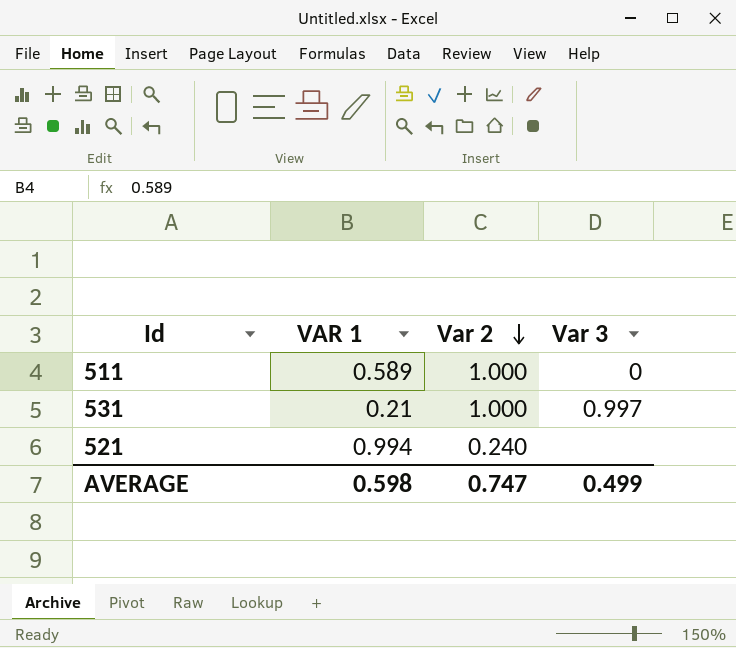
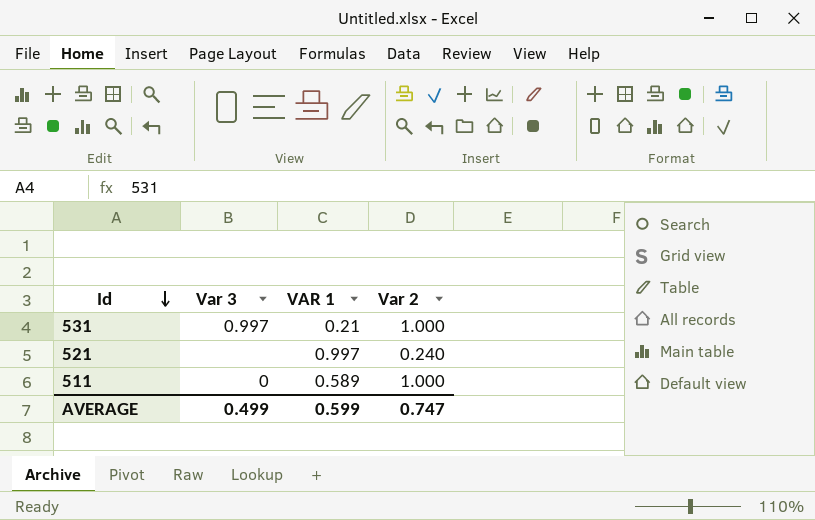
row order: Var 2 descending -> Id descending
column Var 3 | position: 4 -> 2
521 | VAR 1: 0.994 -> 0.997
AVERAGE | VAR 1: 0.598 -> 0.599

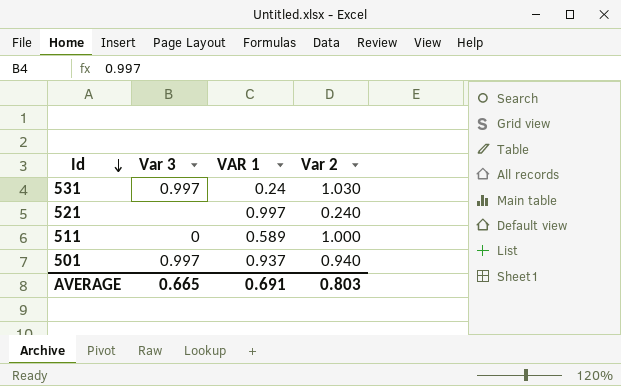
531 | VAR 1: 0.21 -> 0.24
531 | Var 2: 1.000 -> 1.030
row 501: none -> 0.997 | 0.937 | 0.940
AVERAGE | Var 3: 0.499 -> 0.665
AVERAGE | VAR 1: 0.599 -> 0.691
AVERAGE | Var 2: 0.747 -> 0.803

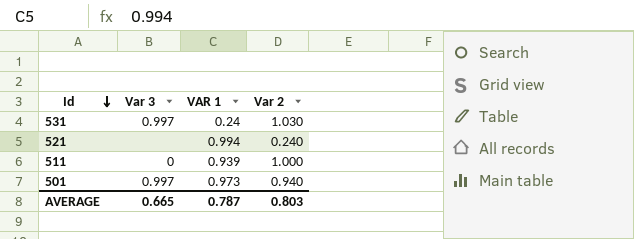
521 | VAR 1: 0.997 -> 0.994
511 | VAR 1: 0.589 -> 0.939
501 | VAR 1: 0.937 -> 0.973
AVERAGE | VAR 1: 0.691 -> 0.787

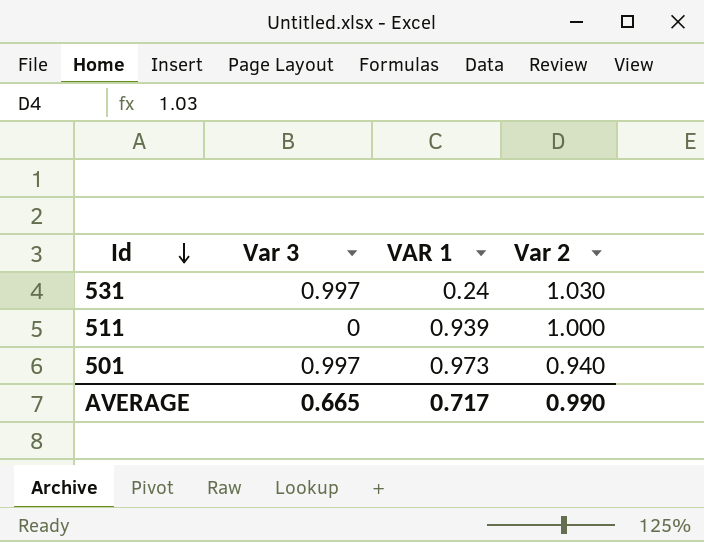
row 521: none | 0.994 | 0.240 -> none
AVERAGE | VAR 1: 0.787 -> 0.717
AVERAGE | Var 2: 0.803 -> 0.990

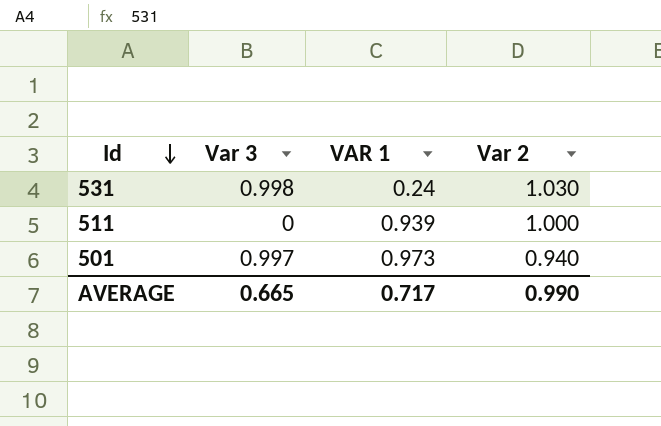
531 | Var 3: 0.997 -> 0.998

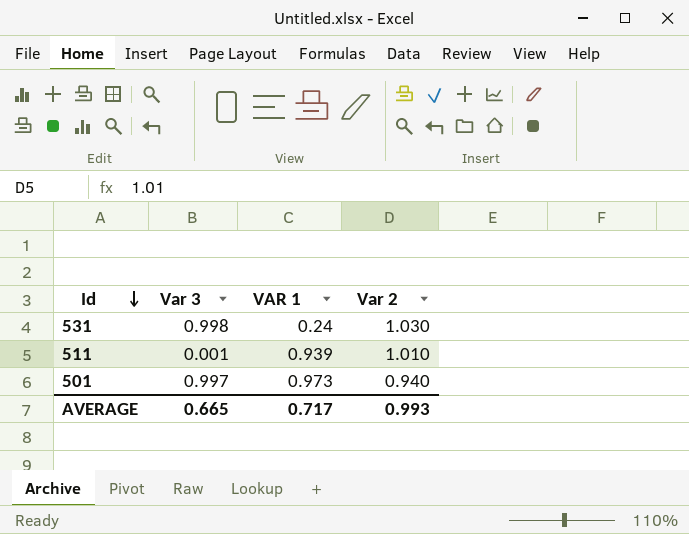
511 | Var 3: 0 -> 0.001
511 | Var 2: 1.000 -> 1.010
AVERAGE | Var 2: 0.990 -> 0.993

